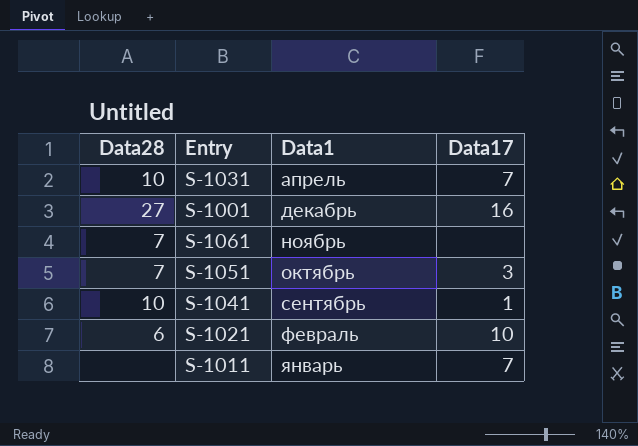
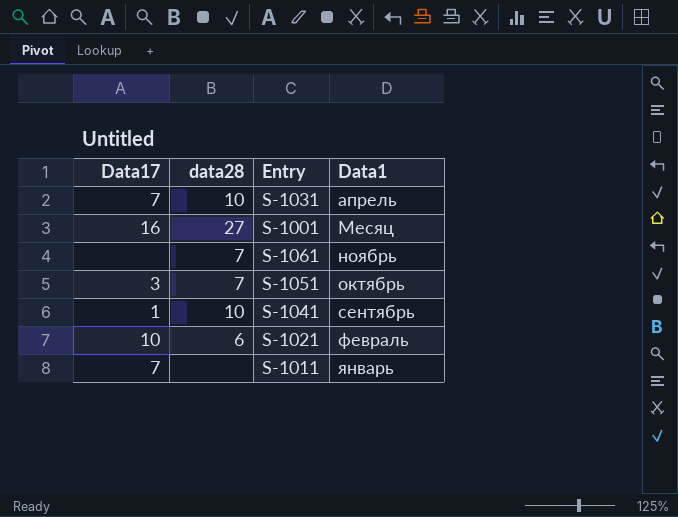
column Data17 | position: 4 -> 1
column name: Data28 -> data28
S-1001 | Data1: декабрь -> Месяц

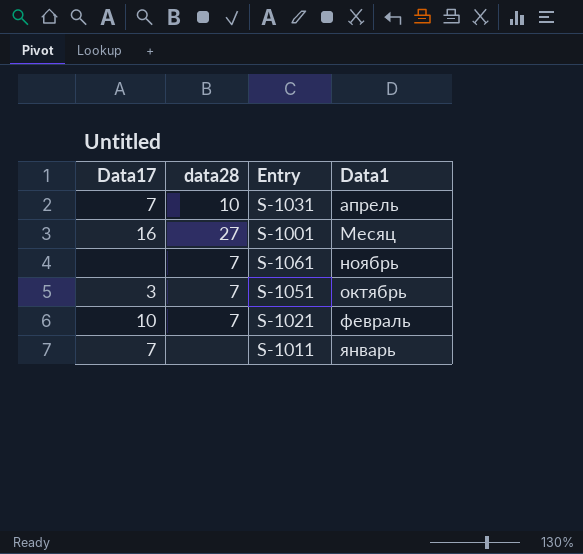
row S-1041: 1 | 10 | сентябрь -> none
S-1021 | data28: 6 -> 7

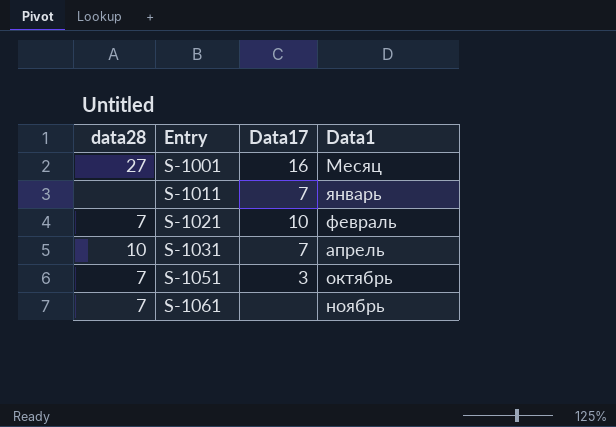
row order: Data1 ascending -> Entry ascending
column Data17 | position: 1 -> 3

